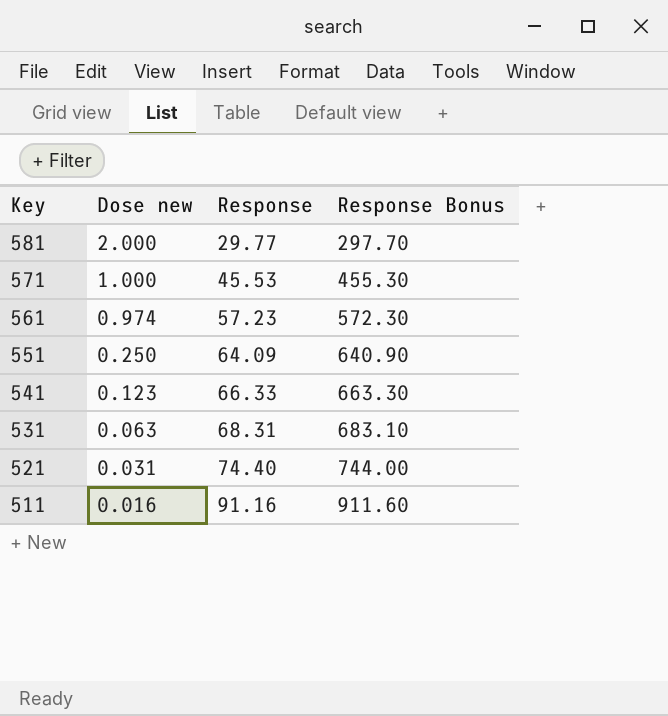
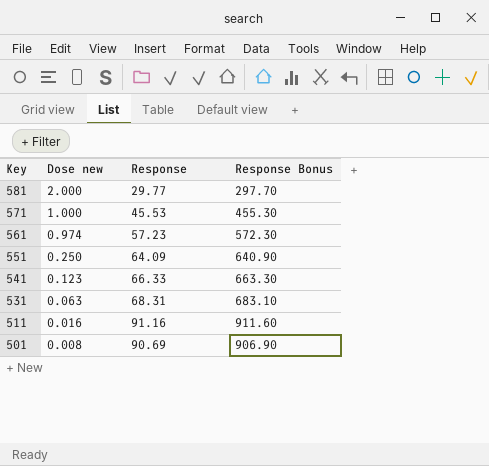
row 521: 0.031 | 74.40 | 744.00 -> none
row 501: none -> 0.008 | 90.69 | 906.90

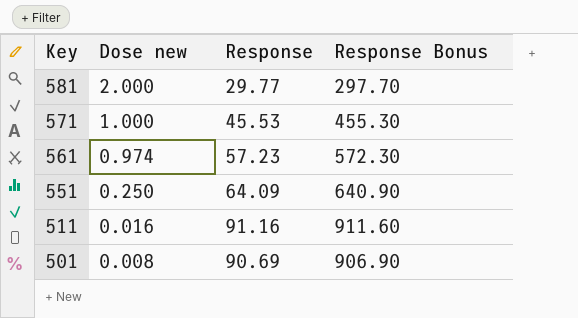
row 541: 0.123 | 66.33 | 663.30 -> none
row 531: 0.063 | 68.31 | 683.10 -> none

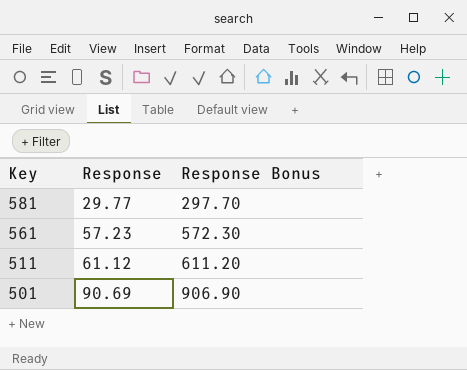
column Dose new | position: 2 -> none
row 571: 1.000 | 45.53 | 455.30 -> none
row 551: 0.250 | 64.09 | 640.90 -> none
511 | Response: 91.16 -> 61.12
511 | Response Bonus: 911.60 -> 611.20

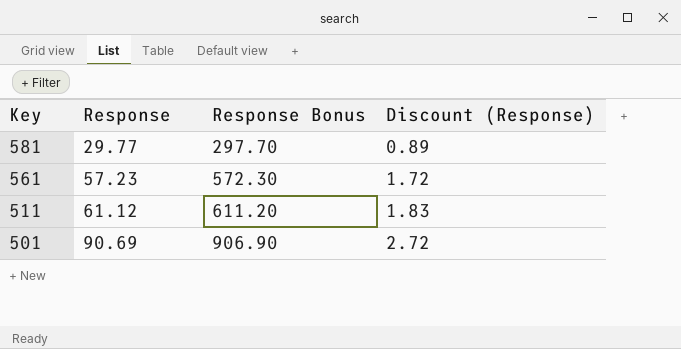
column Discount (Response) | formula: none -> [Response] * 0.03

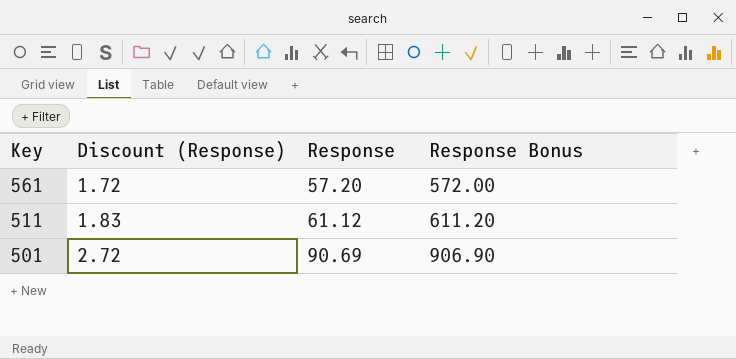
column Discount (Response) | position: 4 -> 2
row 581: 29.77 | 297.70 | 0.89 -> none
561 | Response: 57.23 -> 57.20
561 | Response Bonus: 572.30 -> 572.00

